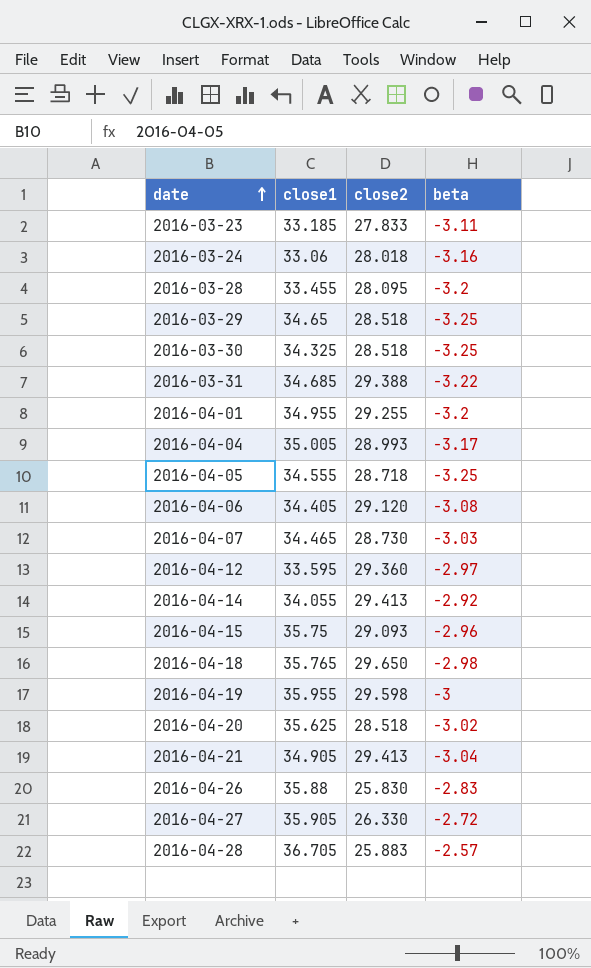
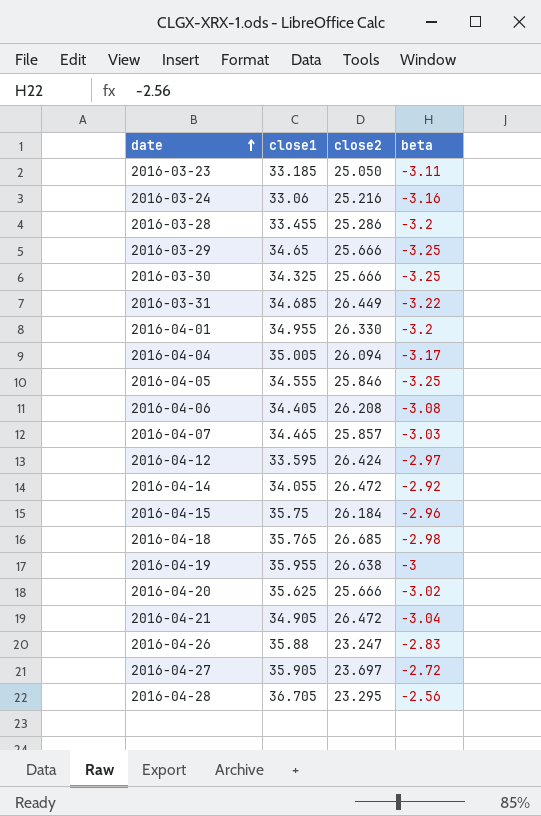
2016-03-23 | close2: 27.833 -> 25.050
2016-03-24 | close2: 28.018 -> 25.216
2016-03-28 | close2: 28.095 -> 25.286
2016-03-29 | close2: 28.518 -> 25.666
2016-03-30 | close2: 28.518 -> 25.666
2016-03-31 | close2: 29.388 -> 26.449
2016-04-01 | close2: 29.255 -> 26.330
2016-04-04 | close2: 28.993 -> 26.094
2016-04-05 | close2: 28.718 -> 25.846
2016-04-06 | close2: 29.120 -> 26.208
2016-04-07 | close2: 28.730 -> 25.857
2016-04-12 | close2: 29.360 -> 26.424
2016-04-14 | close2: 29.413 -> 26.472
2016-04-15 | close2: 29.093 -> 26.184
2016-04-18 | close2: 29.650 -> 26.685
2016-04-19 | close2: 29.598 -> 26.638
2016-04-20 | close2: 28.518 -> 25.666
2016-04-21 | close2: 29.413 -> 26.472
2016-04-26 | close2: 25.830 -> 23.247
2016-04-27 | close2: 26.330 -> 23.697
2016-04-28 | close2: 25.883 -> 23.295
2016-04-28 | beta: -2.57 -> -2.56

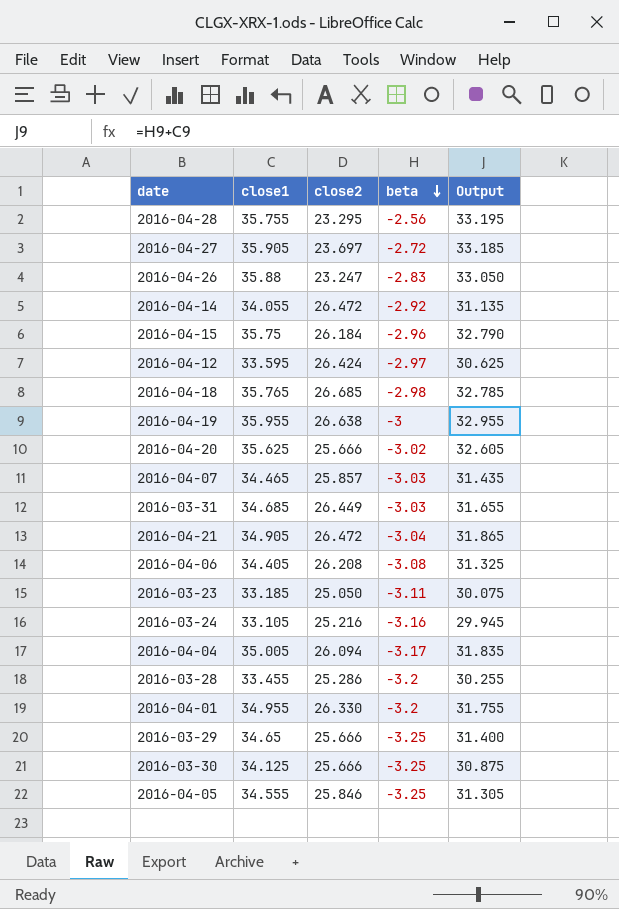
row order: date ascending -> beta descending
column Output | formula: none -> [close1] + [beta]
2016-04-28 | close1: 36.705 -> 35.755
2016-03-31 | beta: -3.22 -> -3.03
2016-03-24 | close1: 33.06 -> 33.105
2016-03-30 | close1: 34.325 -> 34.125

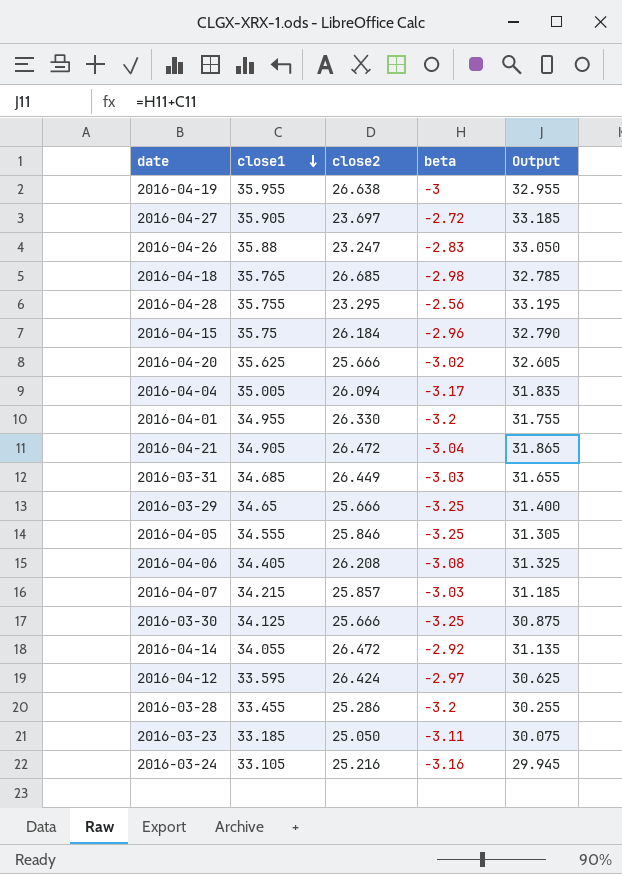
row order: beta descending -> close1 descending
2016-04-07 | close1: 34.465 -> 34.215
2016-04-07 | Output: 31.435 -> 31.185

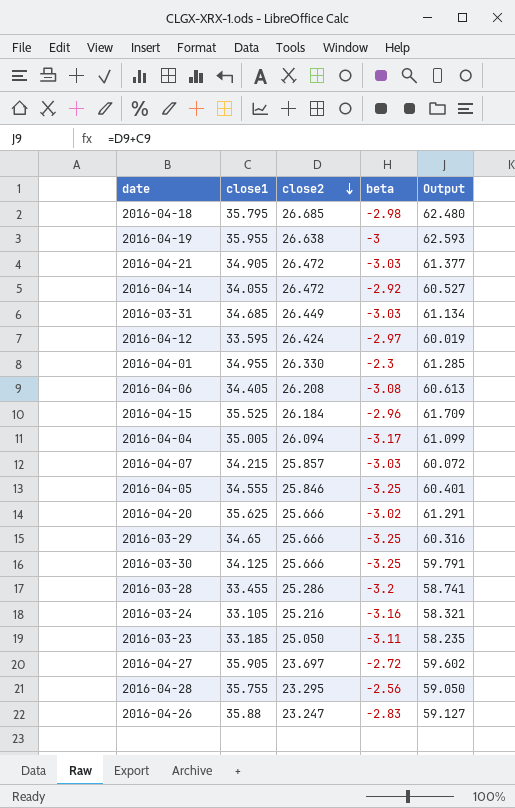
row order: close1 descending -> close2 descending
column Output | formula: [close1] + [beta] -> [close1] + [close2]
2016-04-18 | close1: 35.765 -> 35.795
2016-04-21 | beta: -3.04 -> -3.03
2016-04-01 | beta: -3.2 -> -2.3
2016-04-15 | close1: 35.75 -> 35.525

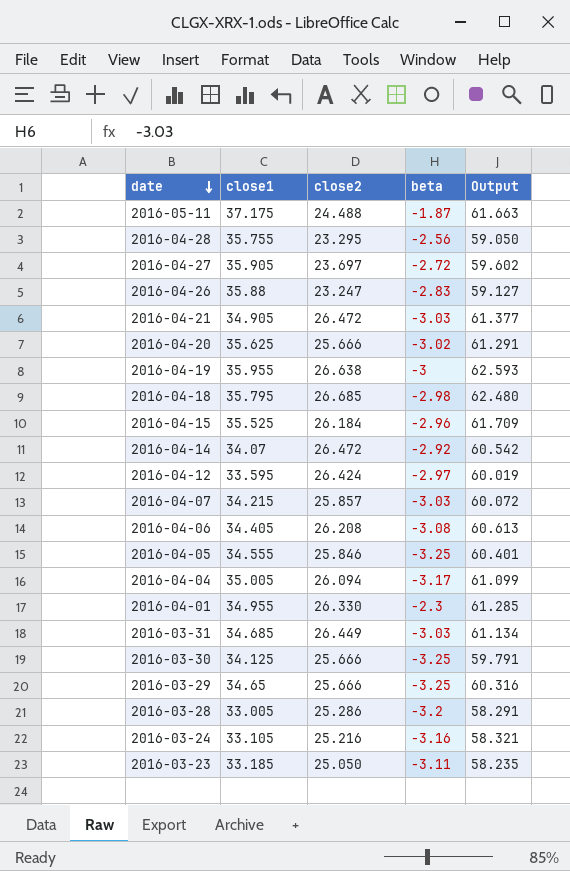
row order: close2 descending -> date descending
row 2016-05-11: none -> 37.175 | 24.488 | -1.87 | 61.663
2016-04-14 | close1: 34.055 -> 34.07
2016-04-14 | Output: 60.527 -> 60.542
2016-03-28 | close1: 33.455 -> 33.005
2016-03-28 | Output: 58.741 -> 58.291

